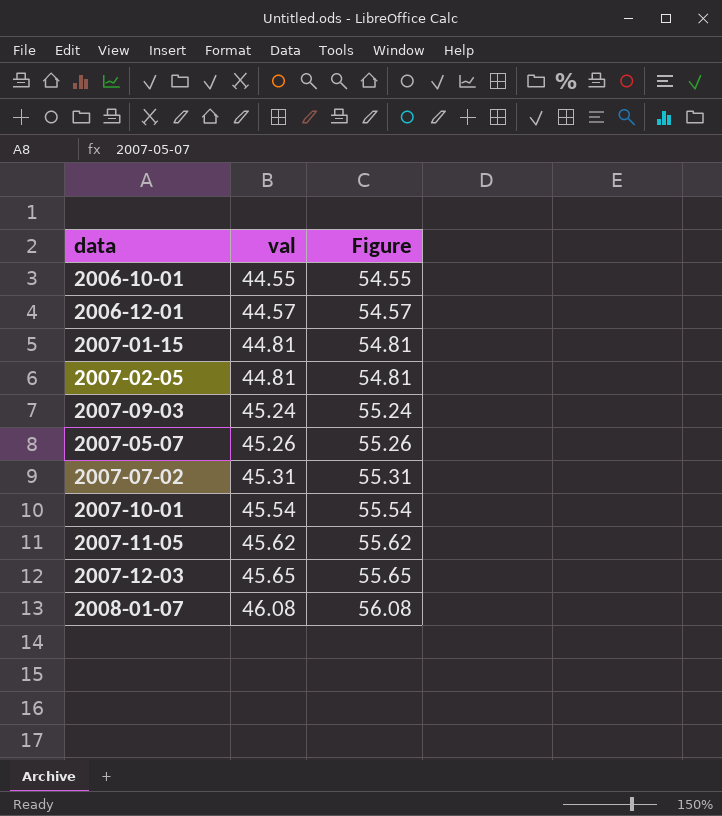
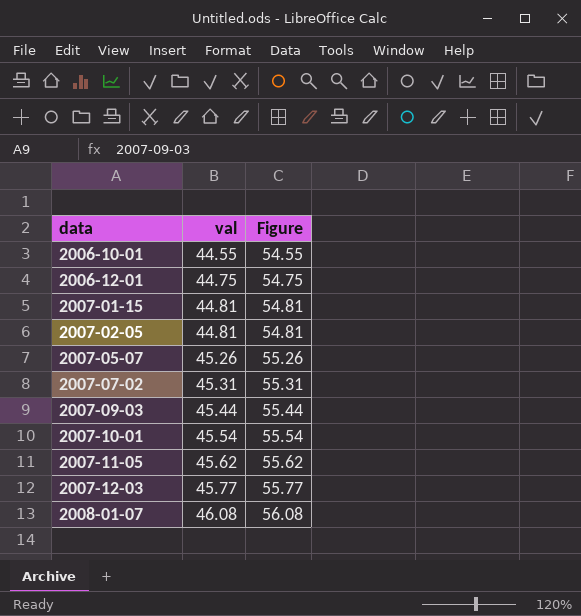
row order: val ascending -> data ascending
2006-12-01 | val: 44.57 -> 44.75
2006-12-01 | Figure: 54.57 -> 54.75
2007-09-03 | val: 45.24 -> 45.44
2007-09-03 | Figure: 55.24 -> 55.44
2007-12-03 | val: 45.65 -> 45.77
2007-12-03 | Figure: 55.65 -> 55.77

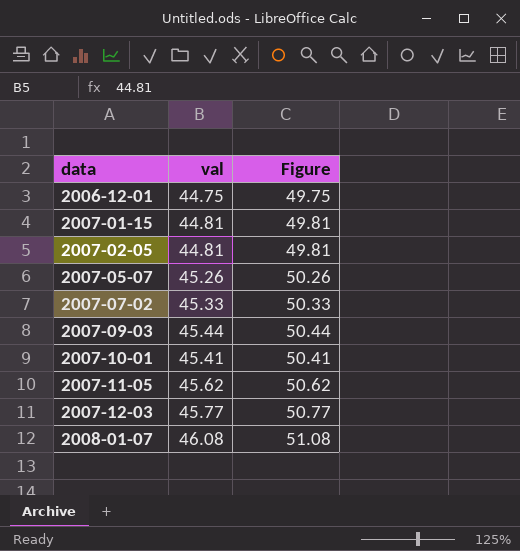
column Figure | formula: [val] + 10 -> [val] + 5
row 2006-10-01: 44.55 | 54.55 -> none
2007-07-02 | val: 45.31 -> 45.33
2007-10-01 | val: 45.54 -> 45.41

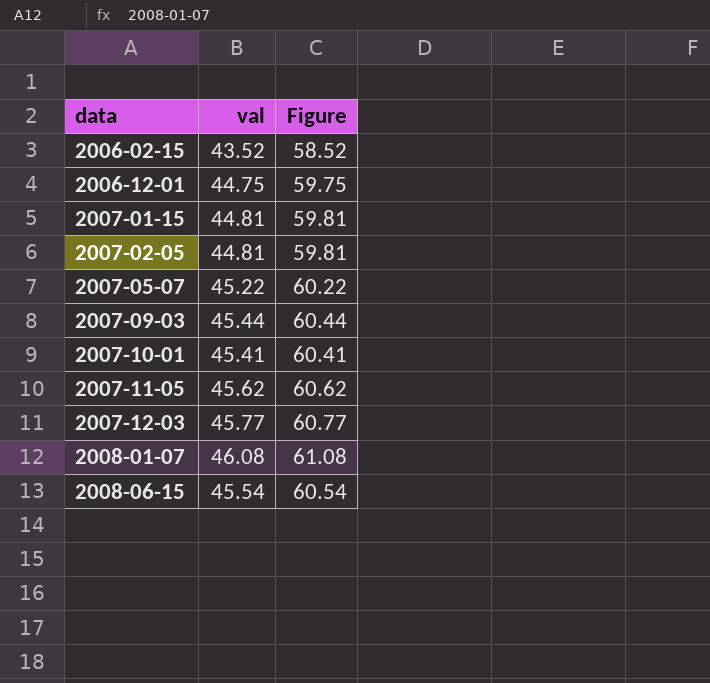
column Figure | formula: [val] + 5 -> [val] + 15
row 2007-07-02: 45.33 | 50.33 -> none
row 2006-02-15: none -> 43.52 | 58.52
2007-05-07 | val: 45.26 -> 45.22
row 2008-06-15: none -> 45.54 | 60.54

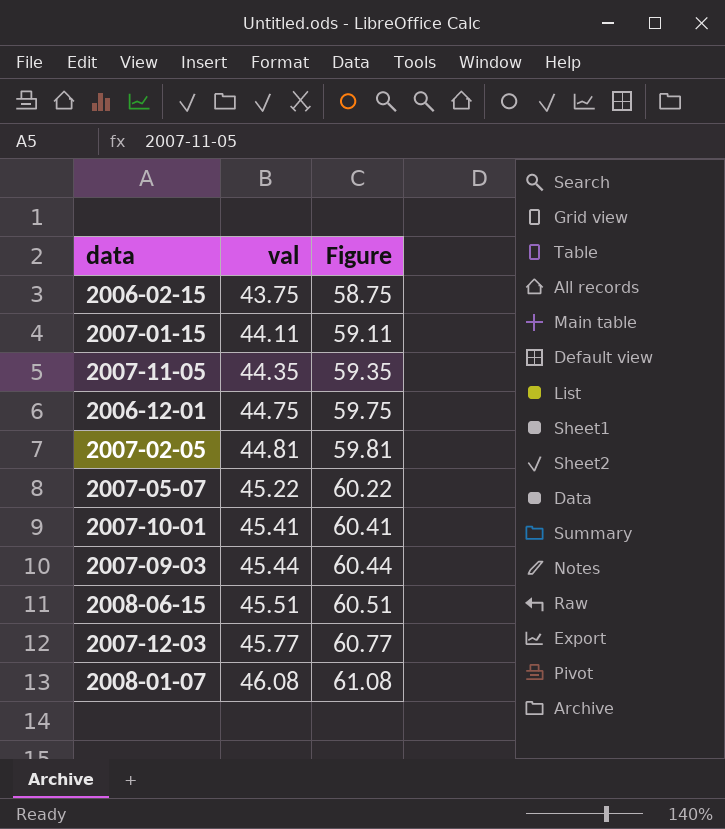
row order: data ascending -> val ascending
2006-02-15 | val: 43.52 -> 43.75
2006-02-15 | Figure: 58.52 -> 58.75
2007-01-15 | val: 44.81 -> 44.11
2007-01-15 | Figure: 59.81 -> 59.11
2007-11-05 | val: 45.62 -> 44.35
2007-11-05 | Figure: 60.62 -> 59.35
2008-06-15 | val: 45.54 -> 45.51
2008-06-15 | Figure: 60.54 -> 60.51

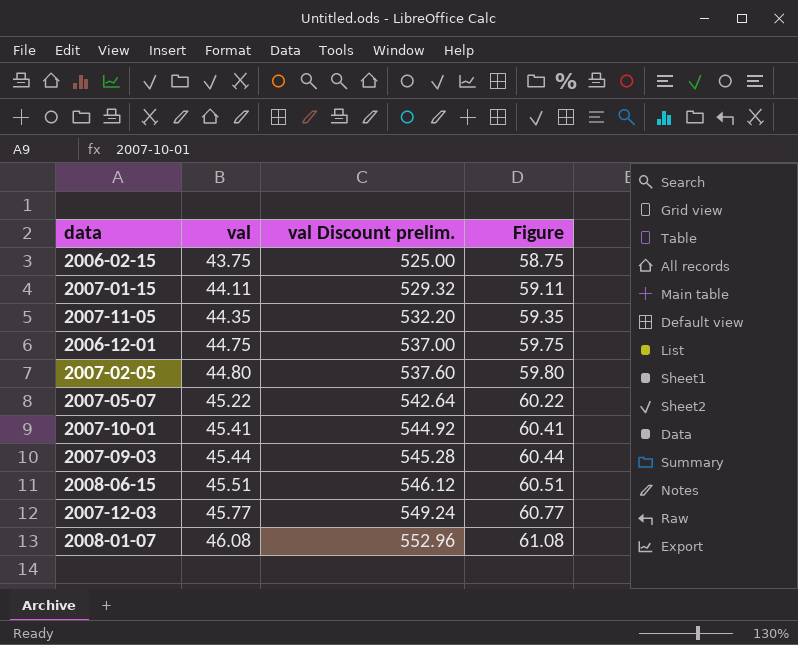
column val Discount prelim. | formula: none -> [val] * 12
2007-02-05 | val: 44.81 -> 44.80
2007-02-05 | Figure: 59.81 -> 59.80

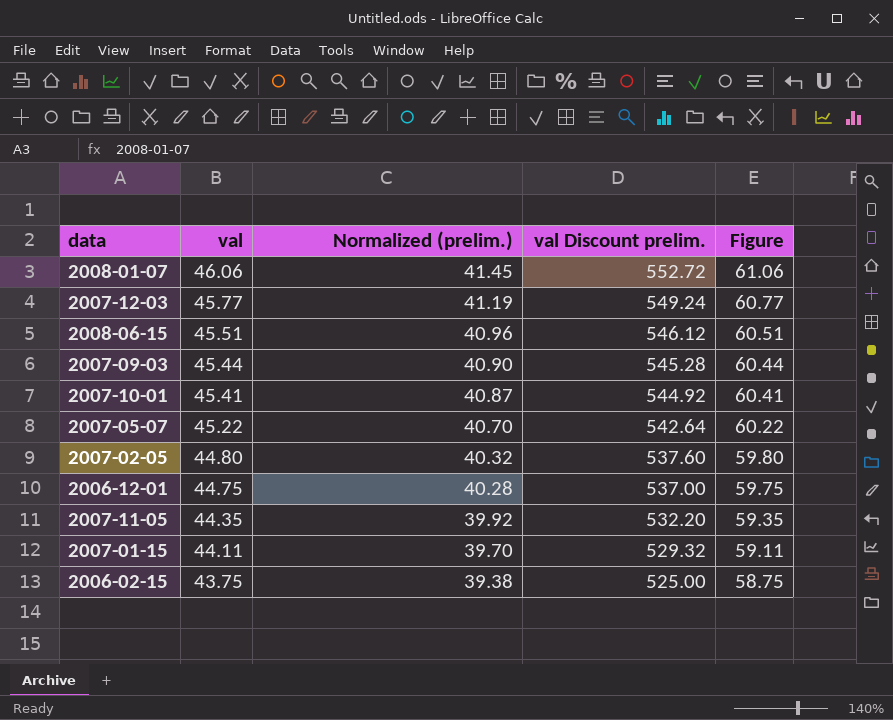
row order: val ascending -> val descending
column Normalized (prelim.) | formula: none -> [val] * 0.9
2008-01-07 | val: 46.08 -> 46.06
2008-01-07 | val Discount prelim.: 552.96 -> 552.72
2008-01-07 | Figure: 61.08 -> 61.06

